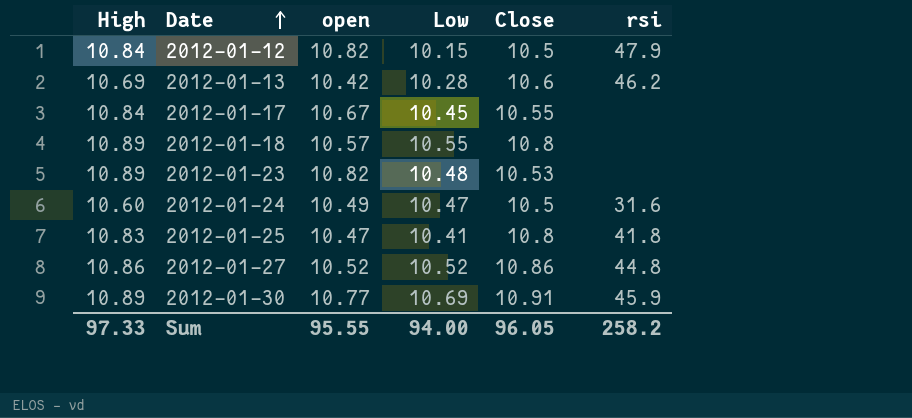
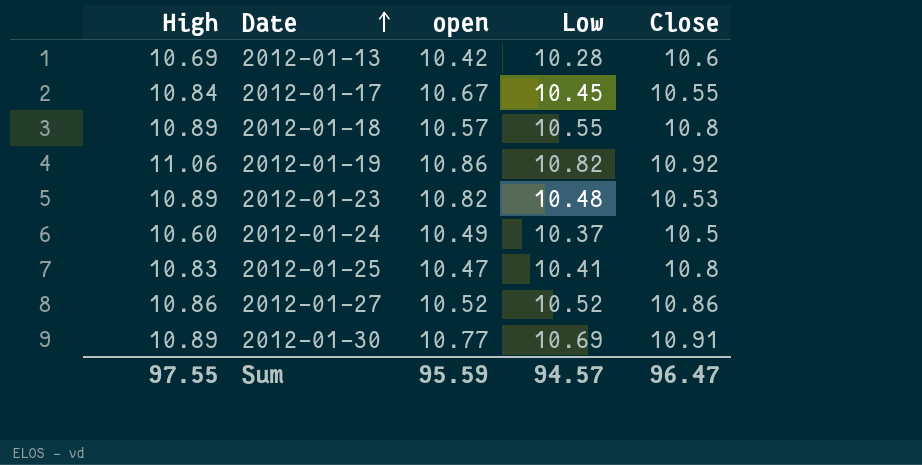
column rsi | position: 6 -> none
row 2012-01-12: 10.84 | 10.82 | 10.15 | 10.5 | 47.9 -> none
row 2012-01-19: none -> 11.06 | 10.86 | 10.82 | 10.92
2012-01-24 | Low: 10.47 -> 10.37
Sum | High: 97.33 -> 97.55
Sum | open: 95.55 -> 95.59
Sum | Low: 94.00 -> 94.57
Sum | Close: 96.05 -> 96.47

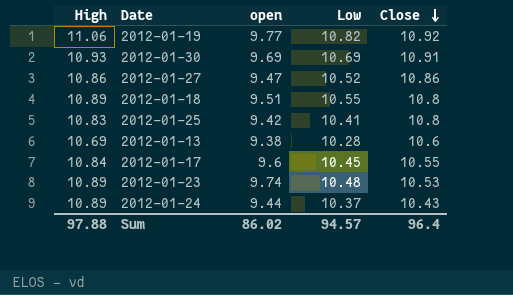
row order: Date ascending -> Close descending
2012-01-19 | open: 10.86 -> 9.77
2012-01-30 | High: 10.89 -> 10.93
2012-01-30 | open: 10.77 -> 9.69
2012-01-27 | open: 10.52 -> 9.47
2012-01-18 | open: 10.57 -> 9.51
2012-01-25 | open: 10.47 -> 9.42
2012-01-13 | open: 10.42 -> 9.38
2012-01-17 | open: 10.67 -> 9.6
2012-01-23 | open: 10.82 -> 9.74
2012-01-24 | High: 10.60 -> 10.89
2012-01-24 | open: 10.49 -> 9.44
2012-01-24 | Close: 10.5 -> 10.43
Sum | High: 97.55 -> 97.88
Sum | open: 95.59 -> 86.02
Sum | Close: 96.47 -> 96.4

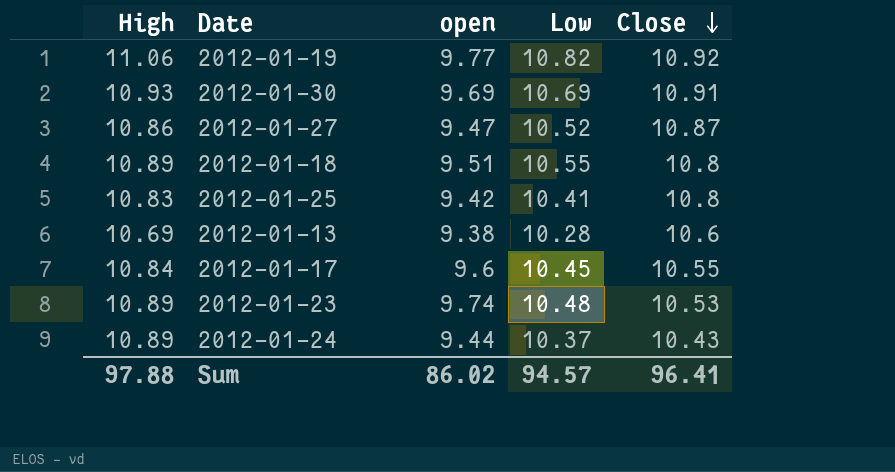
2012-01-27 | Close: 10.86 -> 10.87
Sum | Close: 96.4 -> 96.41

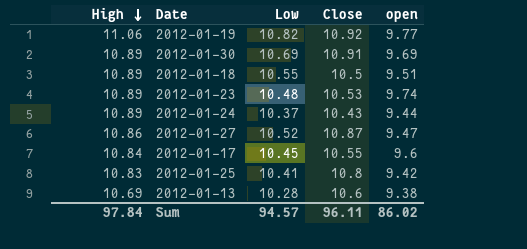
row order: Close descending -> High descending
column open | position: 3 -> 5
2012-01-30 | High: 10.93 -> 10.89
2012-01-18 | Close: 10.8 -> 10.5
Sum | High: 97.88 -> 97.84
Sum | Close: 96.41 -> 96.11

